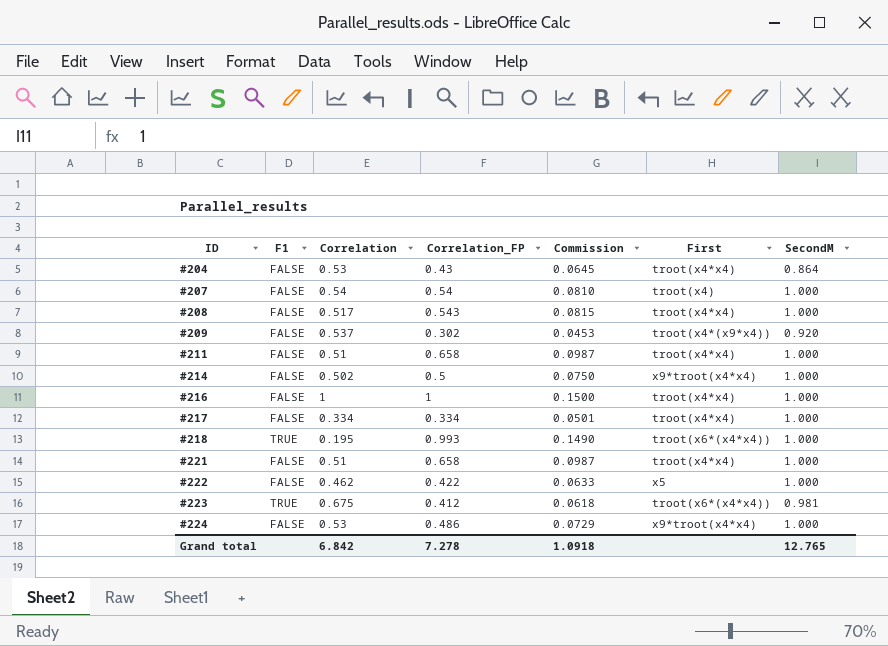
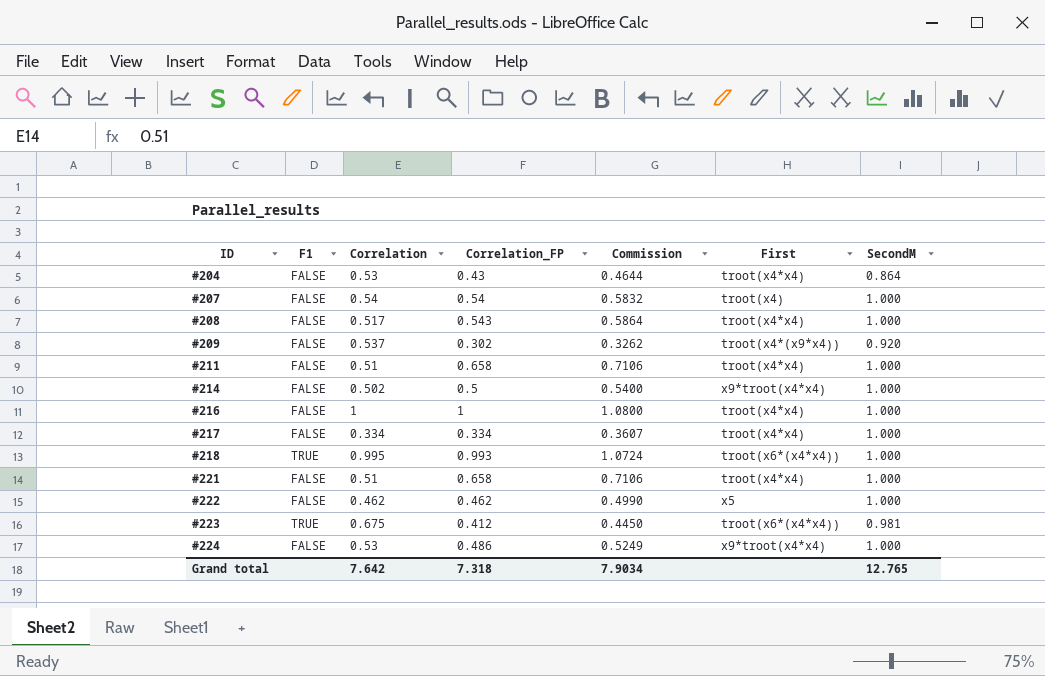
column Commission | formula: [Correlation_FP] * 0.15 -> [Correlation_FP] * 1.08
#218 | Correlation: 0.195 -> 0.995
#222 | Correlation_FP: 0.422 -> 0.462
Grand total | Correlation: 6.842 -> 7.642
Grand total | Correlation_FP: 7.278 -> 7.318
Grand total | Commission: 1.0918 -> 7.9034

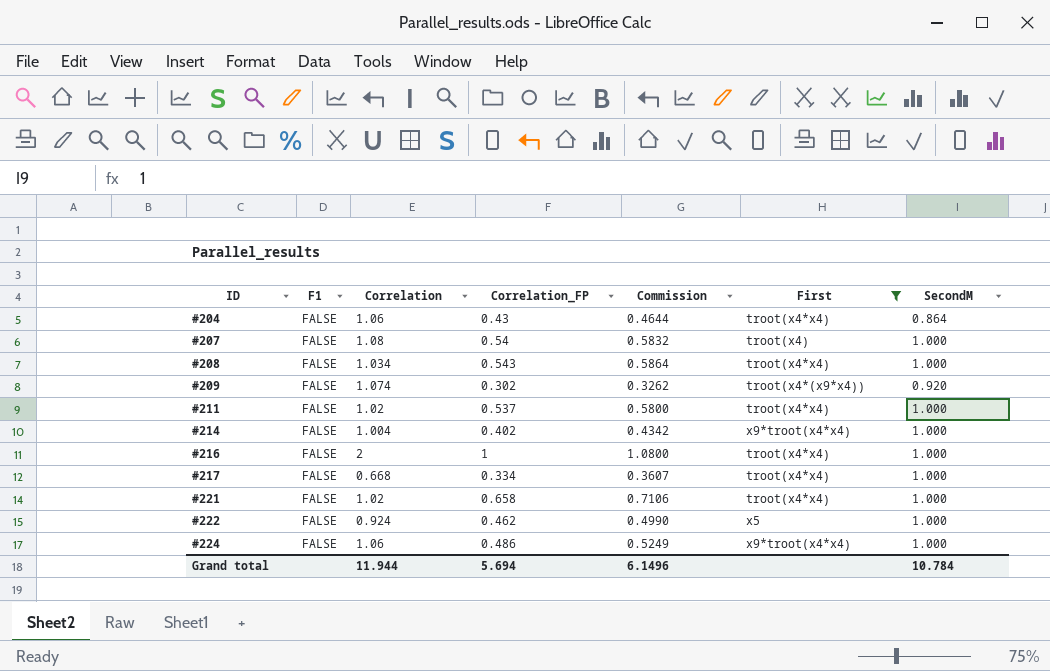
filter: none -> First != troot(x6*(x4*x4))
#204 | Correlation: 0.53 -> 1.06
#207 | Correlation: 0.54 -> 1.08
#208 | Correlation: 0.517 -> 1.034
#209 | Correlation: 0.537 -> 1.074
#211 | Correlation: 0.51 -> 1.02
#211 | Correlation_FP: 0.658 -> 0.537
#211 | Commission: 0.7106 -> 0.5800
#214 | Correlation: 0.502 -> 1.004
#214 | Correlation_FP: 0.5 -> 0.402
#214 | Commission: 0.5400 -> 0.4342
#216 | Correlation: 1 -> 2
#217 | Correlation: 0.334 -> 0.668
#221 | Correlation: 0.51 -> 1.02
#222 | Correlation: 0.462 -> 0.924
#224 | Correlation: 0.53 -> 1.06
Grand total | Correlation: 7.642 -> 11.944
Grand total | Correlation_FP: 7.318 -> 5.694
Grand total | Commission: 7.9034 -> 6.1496
Grand total | SecondM: 12.765 -> 10.784

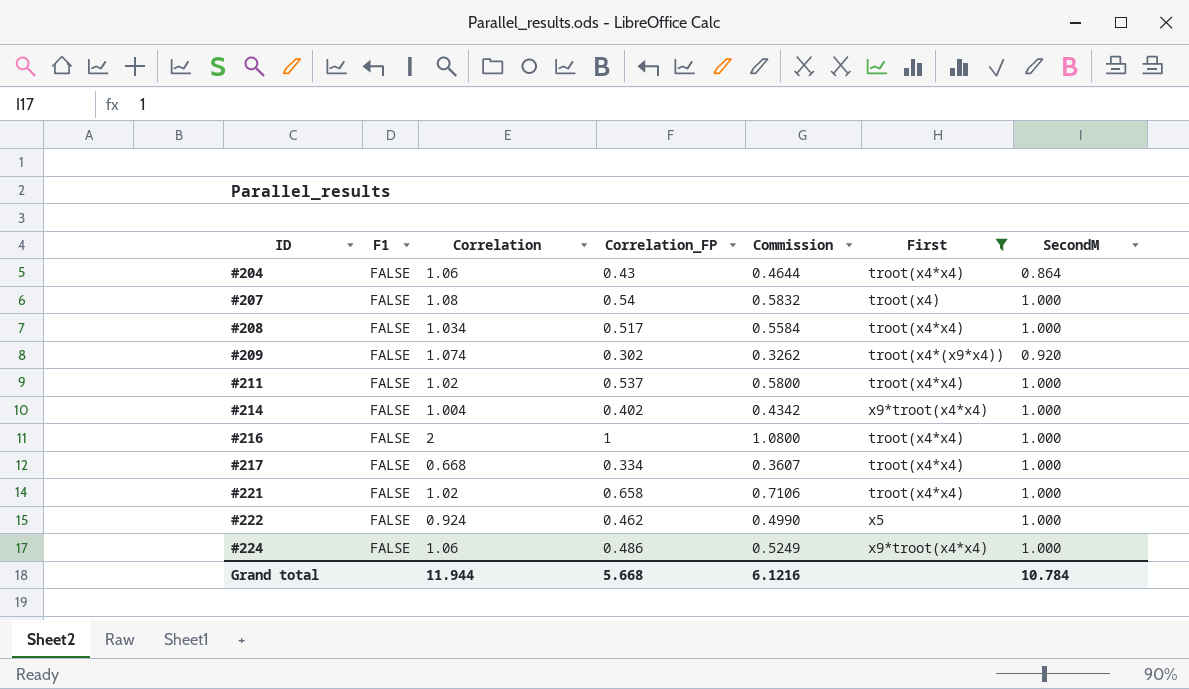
#208 | Correlation_FP: 0.543 -> 0.517
#208 | Commission: 0.5864 -> 0.5584
Grand total | Correlation_FP: 5.694 -> 5.668
Grand total | Commission: 6.1496 -> 6.1216

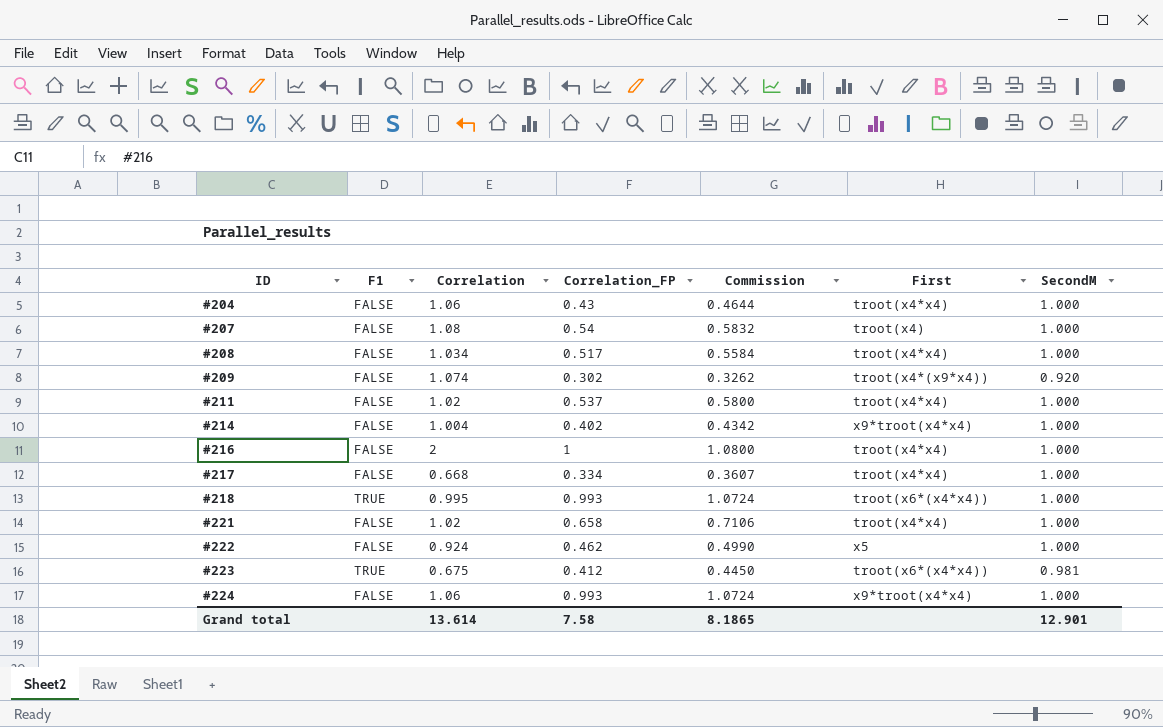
filter: First != troot(x6*(x4*x4)) -> none
#204 | SecondM: 0.864 -> 1.000
#224 | Correlation_FP: 0.486 -> 0.993
#224 | Commission: 0.5249 -> 1.0724
Grand total | Correlation: 11.944 -> 13.614
Grand total | Correlation_FP: 5.668 -> 7.58
Grand total | Commission: 6.1216 -> 8.1865
Grand total | SecondM: 10.784 -> 12.901

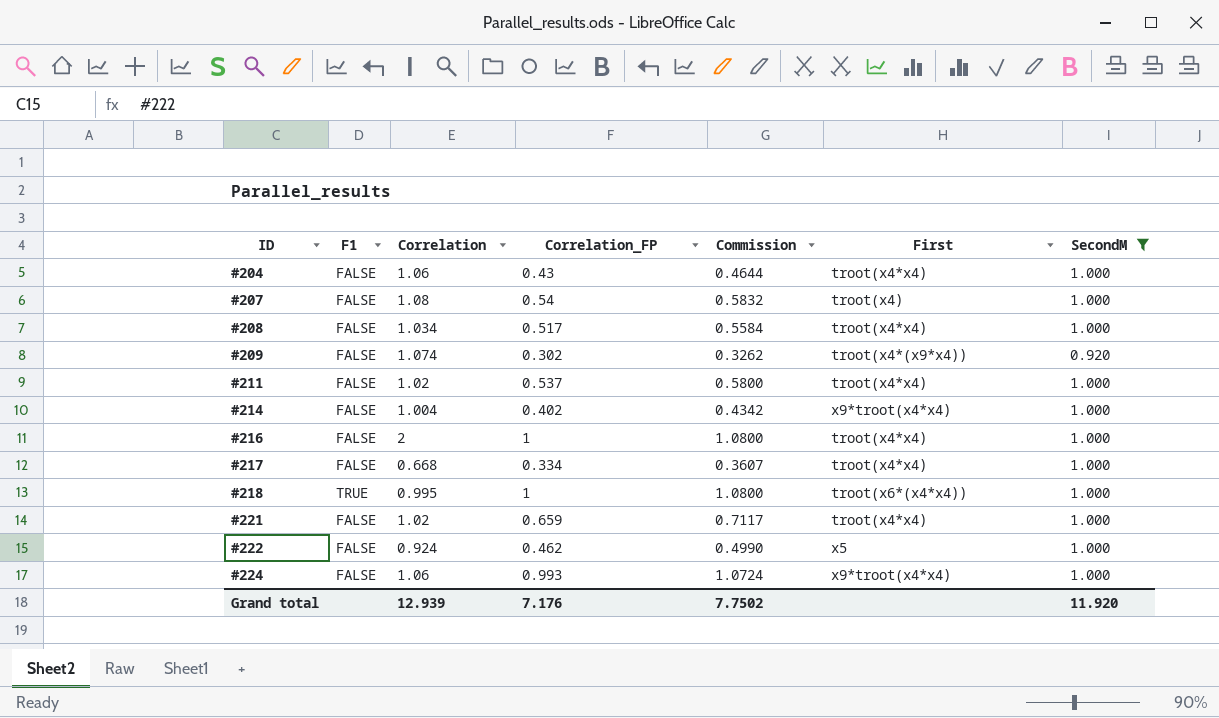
filter: none -> SecondM != 0.981
#218 | Correlation_FP: 0.993 -> 1
#218 | Commission: 1.0724 -> 1.0800
#221 | Correlation_FP: 0.658 -> 0.659
#221 | Commission: 0.7106 -> 0.7117
Grand total | Correlation: 13.614 -> 12.939
Grand total | Correlation_FP: 7.58 -> 7.176
Grand total | Commission: 8.1865 -> 7.7502
Grand total | SecondM: 12.901 -> 11.920

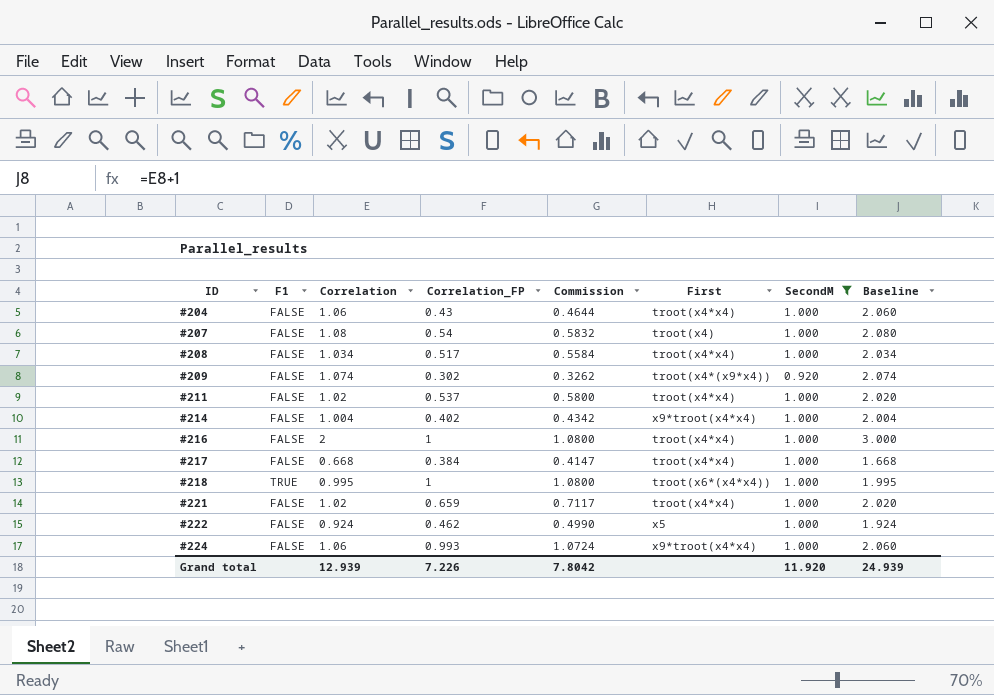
column Baseline | formula: none -> [Correlation] + 1
#217 | Correlation_FP: 0.334 -> 0.384
#217 | Commission: 0.3607 -> 0.4147
Grand total | Correlation_FP: 7.176 -> 7.226
Grand total | Commission: 7.7502 -> 7.8042

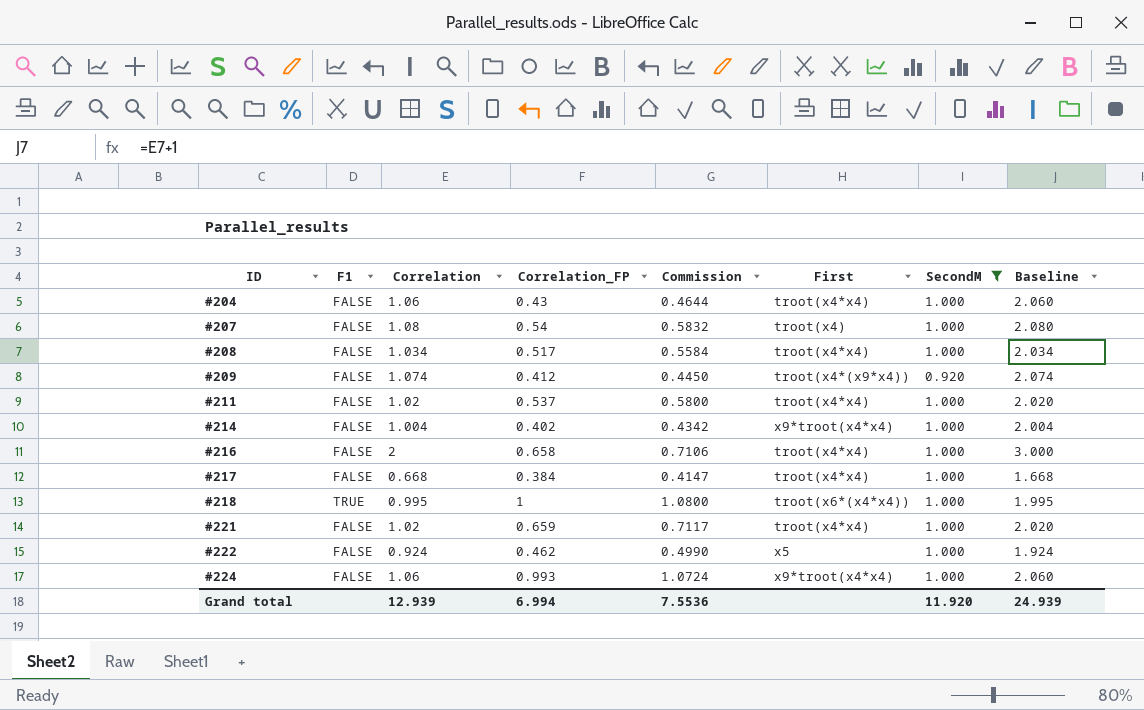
#209 | Correlation_FP: 0.302 -> 0.412
#209 | Commission: 0.3262 -> 0.4450
#216 | Correlation_FP: 1 -> 0.658
#216 | Commission: 1.0800 -> 0.7106
Grand total | Correlation_FP: 7.226 -> 6.994
Grand total | Commission: 7.8042 -> 7.5536

